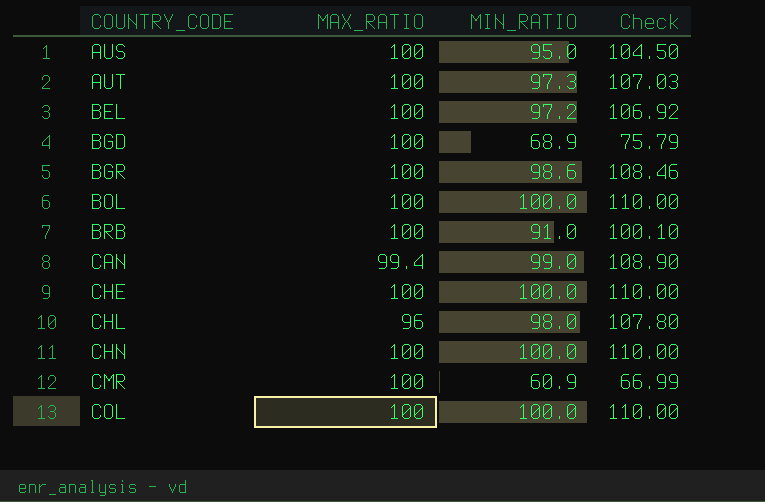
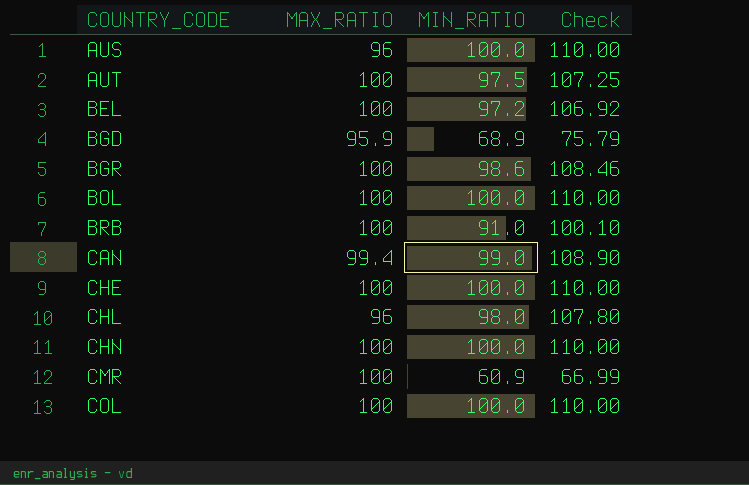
AUS | MAX_RATIO: 100 -> 96
AUS | MIN_RATIO: 95.0 -> 100.0
AUS | Check: 104.50 -> 110.00
AUT | MIN_RATIO: 97.3 -> 97.5
AUT | Check: 107.03 -> 107.25
BGD | MAX_RATIO: 100 -> 95.9

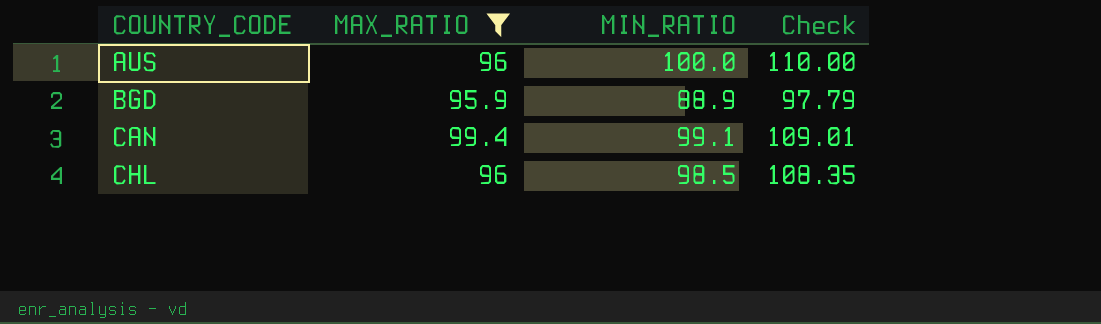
filter: none -> MAX_RATIO != 100
BGD | MIN_RATIO: 68.9 -> 88.9
BGD | Check: 75.79 -> 97.79
CAN | MIN_RATIO: 99.0 -> 99.1
CAN | Check: 108.90 -> 109.01
CHL | MIN_RATIO: 98.0 -> 98.5
CHL | Check: 107.80 -> 108.35

